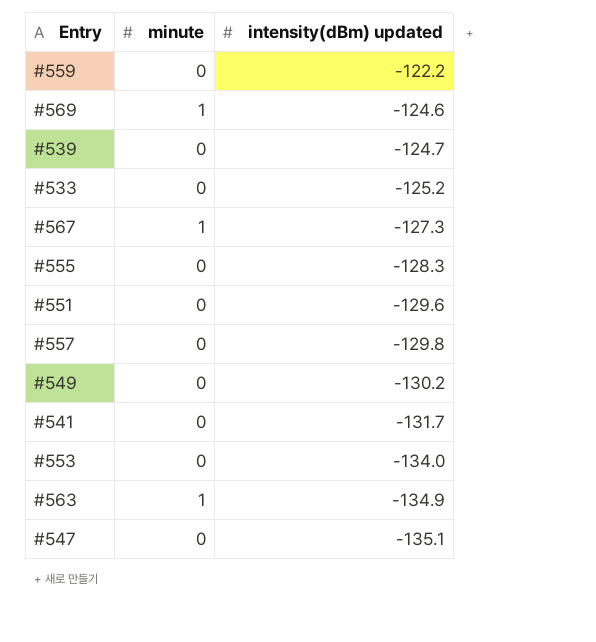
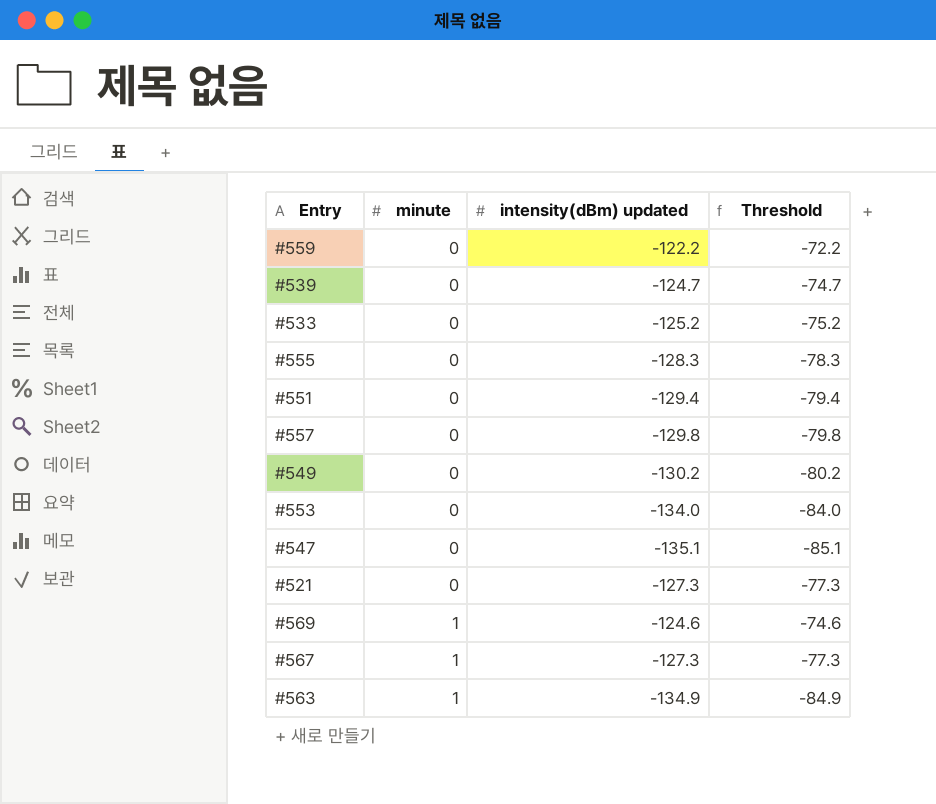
row order: intensity(dBm) updated descending -> minute ascending
column Threshold | formula: none -> [intensity(dBm) updated] + 50
row #541: 0 | -131.7 -> none
#551 | intensity(dBm) updated: -129.6 -> -129.4
row #521: none -> 0 | -127.3 | -77.3

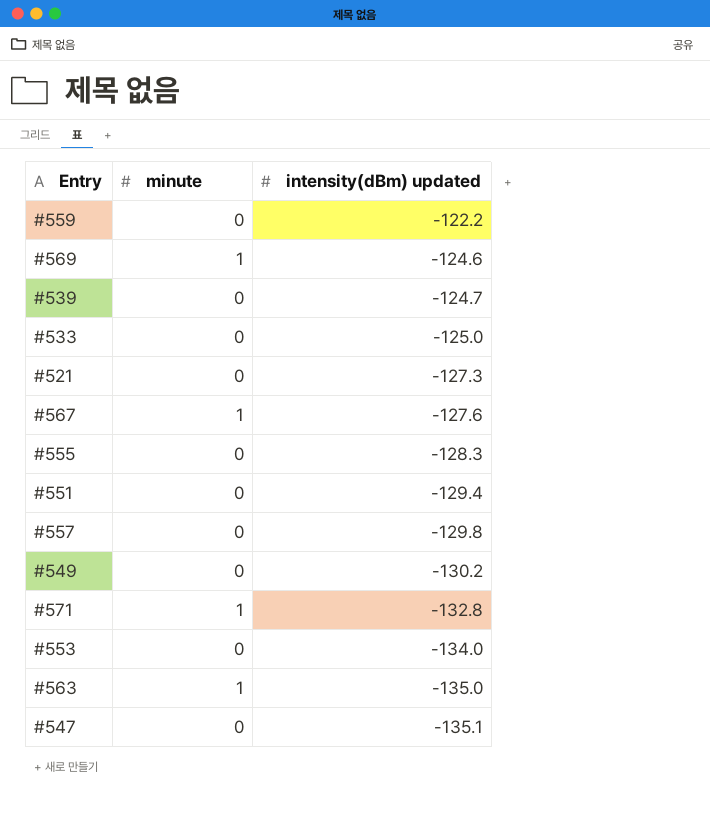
row order: minute ascending -> intensity(dBm) updated descending
column Threshold | formula: [intensity(dBm) updated] + 50 -> none
#533 | intensity(dBm) updated: -125.2 -> -125.0
#567 | intensity(dBm) updated: -127.3 -> -127.6
row #571: none -> 1 | -132.8
#563 | intensity(dBm) updated: -134.9 -> -135.0

